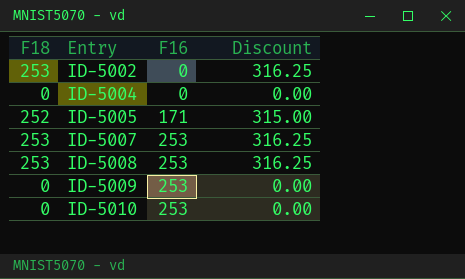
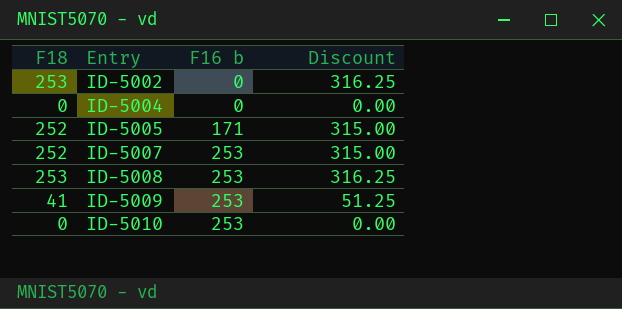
column name: F16 -> F16 b
ID-5007 | F18: 253 -> 252
ID-5007 | Discount: 316.25 -> 315.00
ID-5009 | F18: 0 -> 41
ID-5009 | Discount: 0.00 -> 51.25

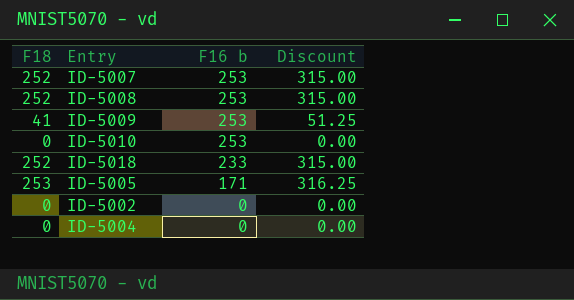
row order: Entry ascending -> F16 b descending
ID-5008 | F18: 253 -> 252
ID-5008 | Discount: 316.25 -> 315.00
row ID-5018: none -> 252 | 233 | 315.00
ID-5005 | F18: 252 -> 253
ID-5005 | Discount: 315.00 -> 316.25
ID-5002 | F18: 253 -> 0
ID-5002 | Discount: 316.25 -> 0.00

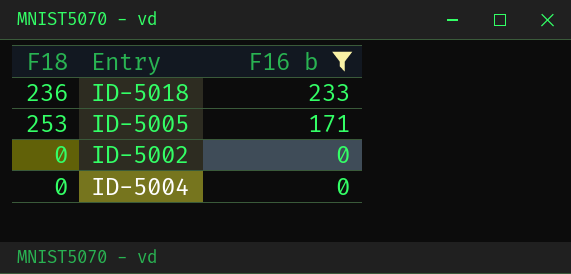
filter: none -> F16 b != 253
column Discount | formula: [F18] * 1.25 -> none
ID-5018 | F18: 252 -> 236

